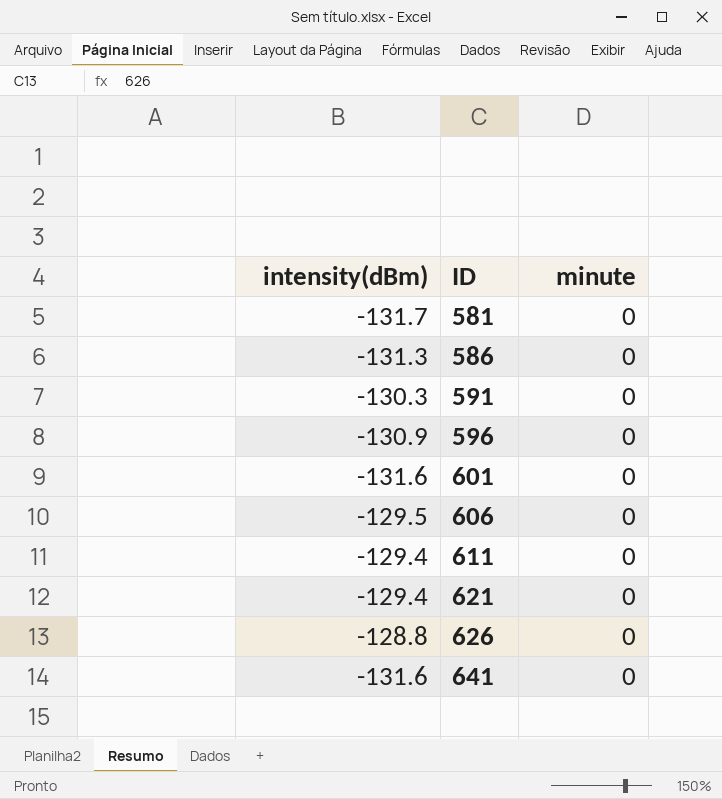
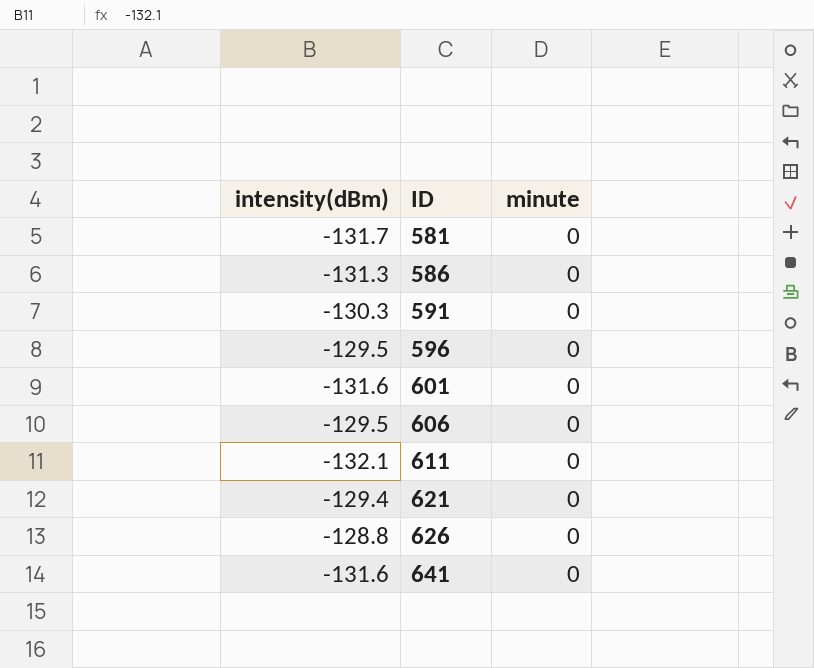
596 | intensity(dBm): -130.9 -> -129.5
611 | intensity(dBm): -129.4 -> -132.1

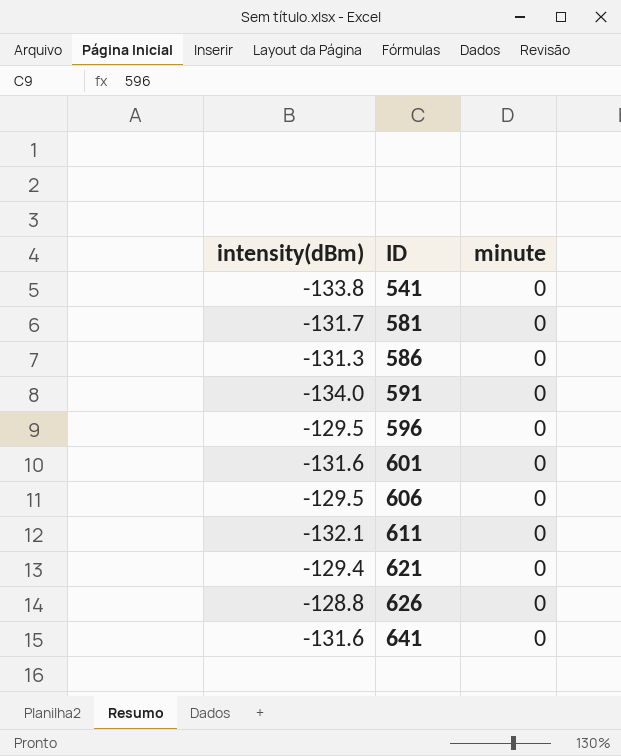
row 541: none -> -133.8 | 0
591 | intensity(dBm): -130.3 -> -134.0

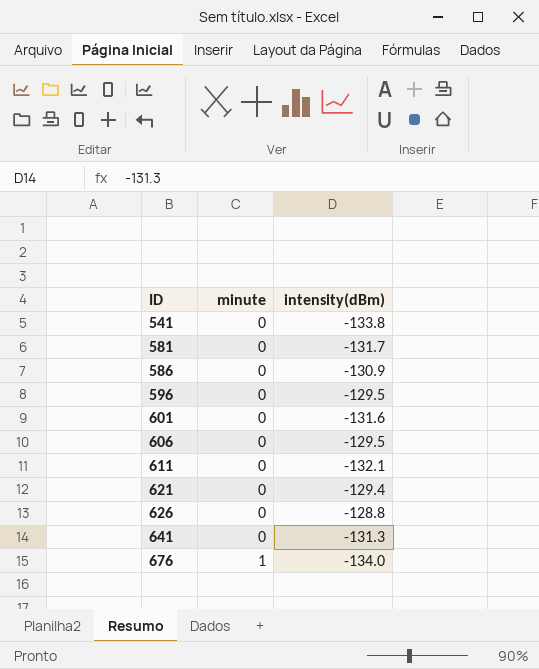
column intensity(dBm) | position: 1 -> 3
row 591: -134.0 | 0 -> none
586 | intensity(dBm): -131.3 -> -130.9
641 | intensity(dBm): -131.6 -> -131.3
row 676: none -> 1 | -134.0

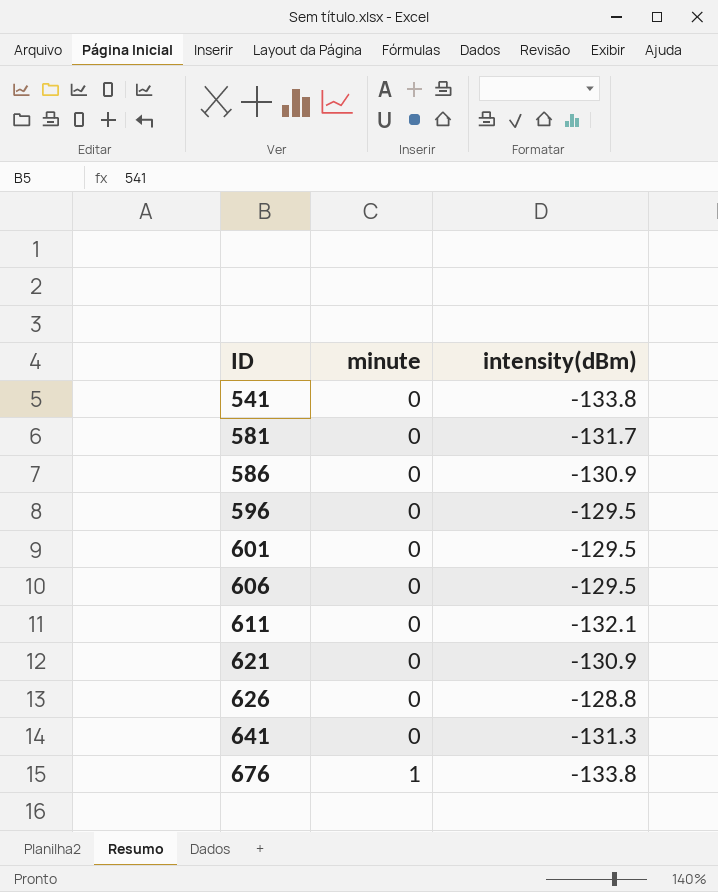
601 | intensity(dBm): -131.6 -> -129.5
621 | intensity(dBm): -129.4 -> -130.9
676 | intensity(dBm): -134.0 -> -133.8

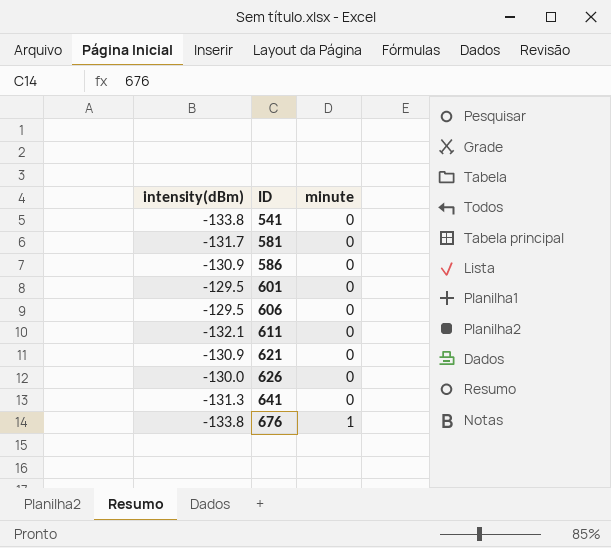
column intensity(dBm) | position: 3 -> 1
row 596: 0 | -129.5 -> none
626 | intensity(dBm): -128.8 -> -130.0

